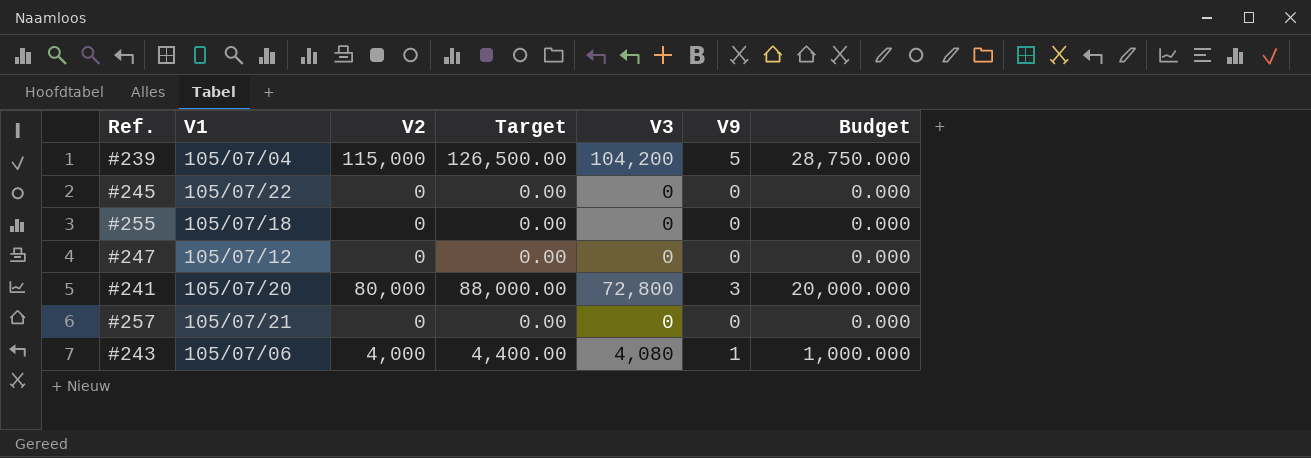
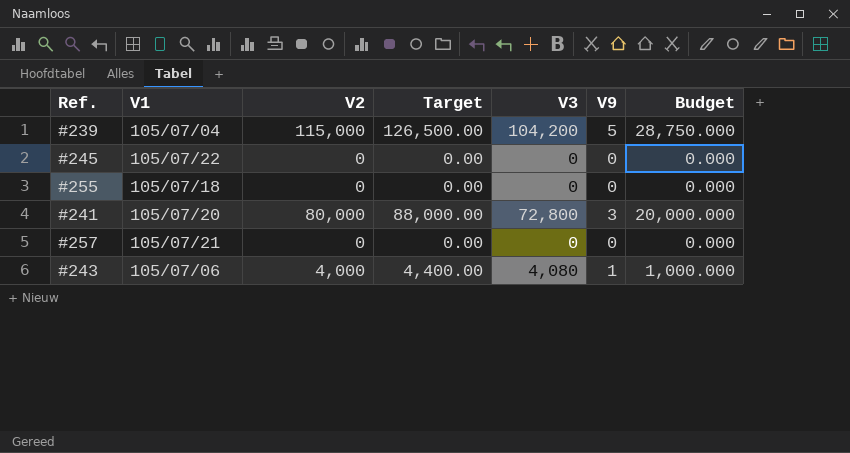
row #247: 105/07/12 | 0 | 0.00 | 0 | 0 | 0.000 -> none

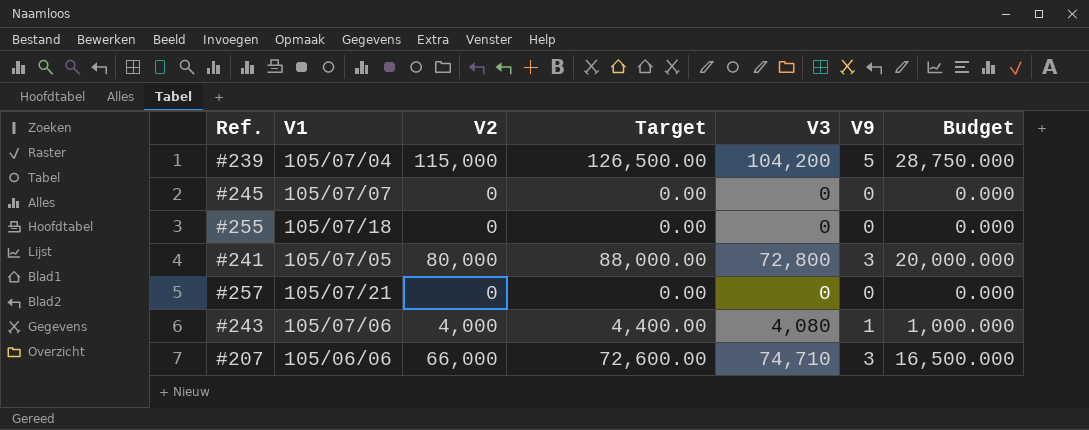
#245 | V1: 105/07/22 -> 105/07/07
#241 | V1: 105/07/20 -> 105/07/05
row #207: none -> 105/06/06 | 66,000 | 72,600.00 | 74,710 | 3 | 16,500.000

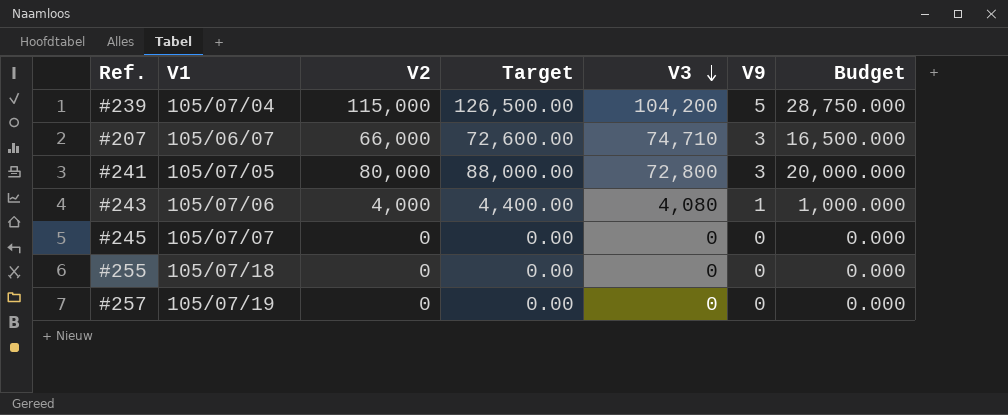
row order: none -> V3 descending
#207 | V1: 105/06/06 -> 105/06/07
#257 | V1: 105/07/21 -> 105/07/19

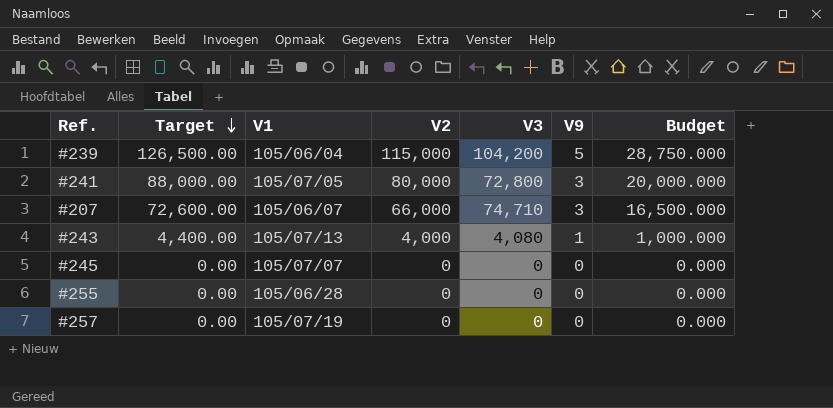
row order: V3 descending -> Target descending
column Target | position: 4 -> 2
#239 | V1: 105/07/04 -> 105/06/04
#243 | V1: 105/07/06 -> 105/07/13
#255 | V1: 105/07/18 -> 105/06/28

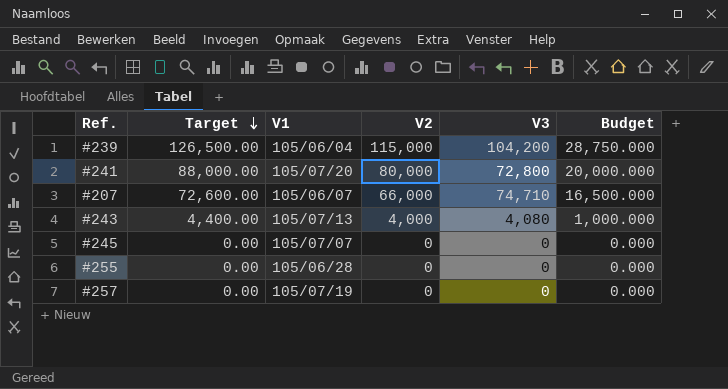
column V9 | position: 6 -> none
#241 | V1: 105/07/05 -> 105/07/20

